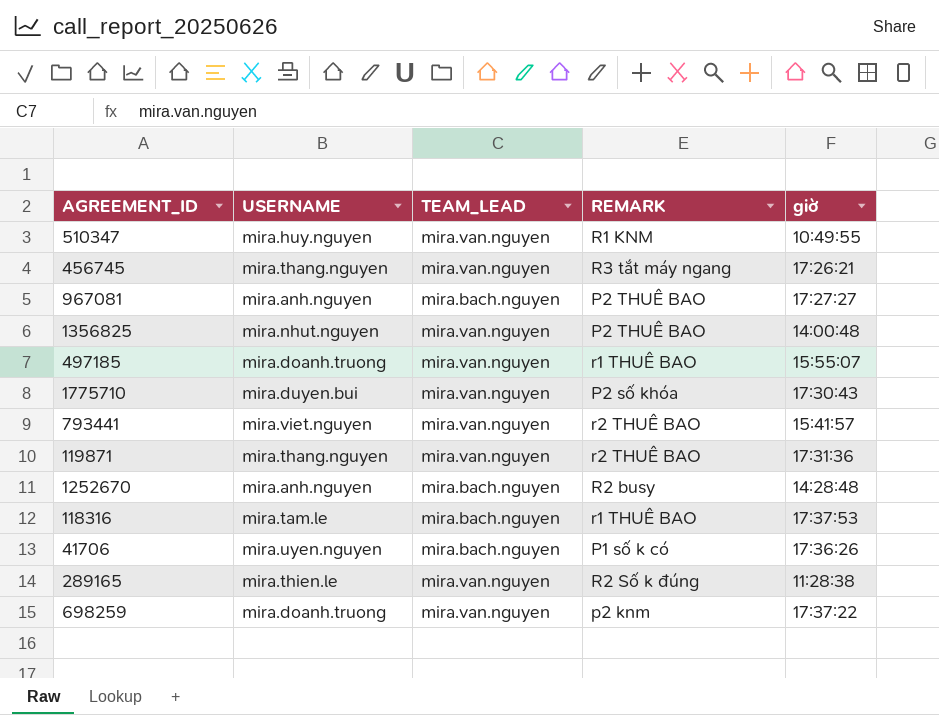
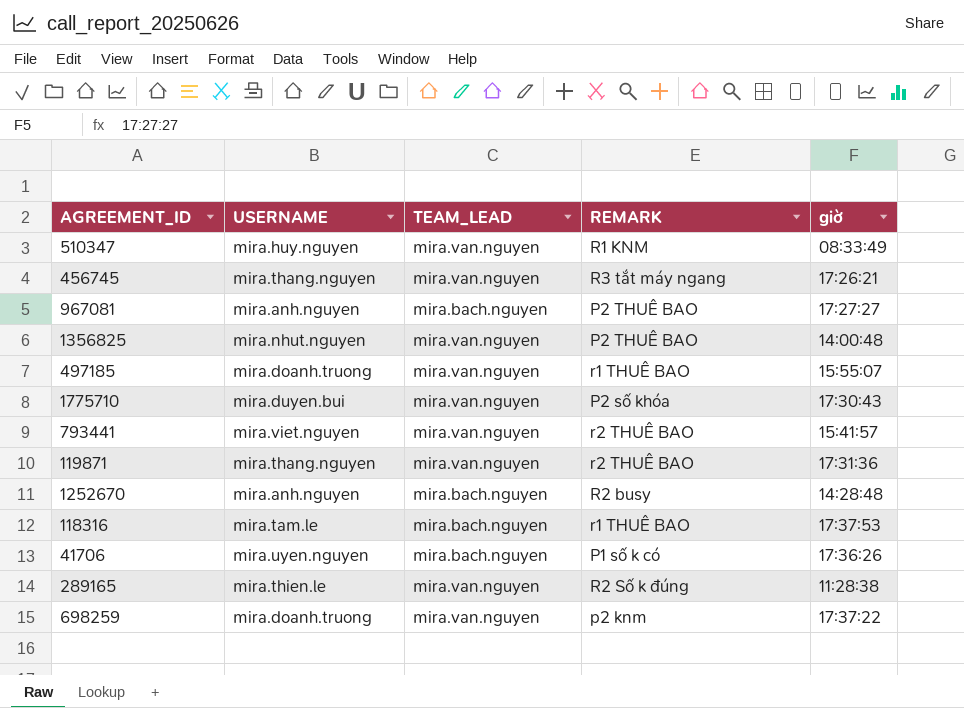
510347 | giờ: 10:49:55 -> 08:33:49

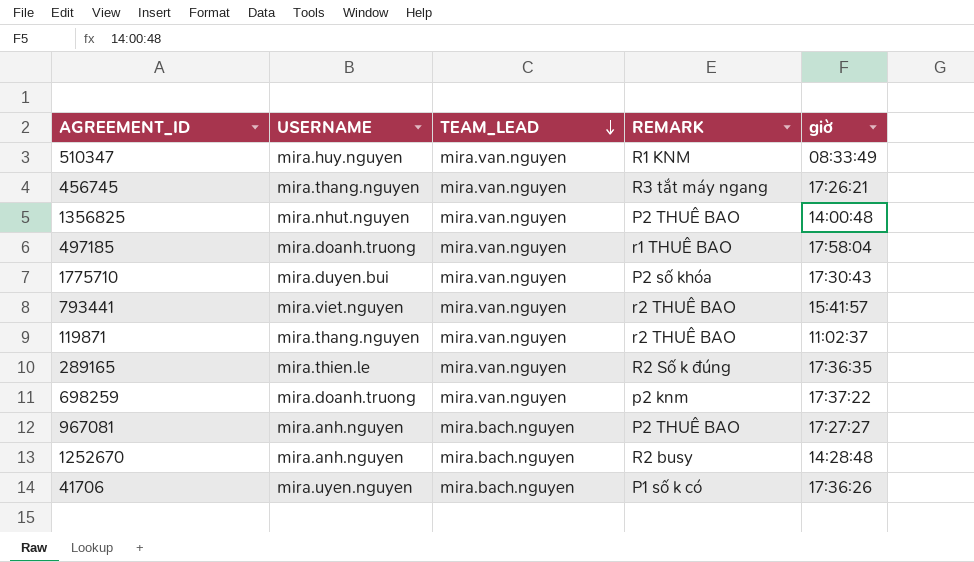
row order: none -> TEAM_LEAD descending
row 118316: mira.tam.le | mira.bach.nguyen | r1 THUÊ BAO | 17:37:53 -> none
497185 | giờ: 15:55:07 -> 17:58:04
119871 | giờ: 17:31:36 -> 11:02:37
289165 | giờ: 11:28:38 -> 17:36:35

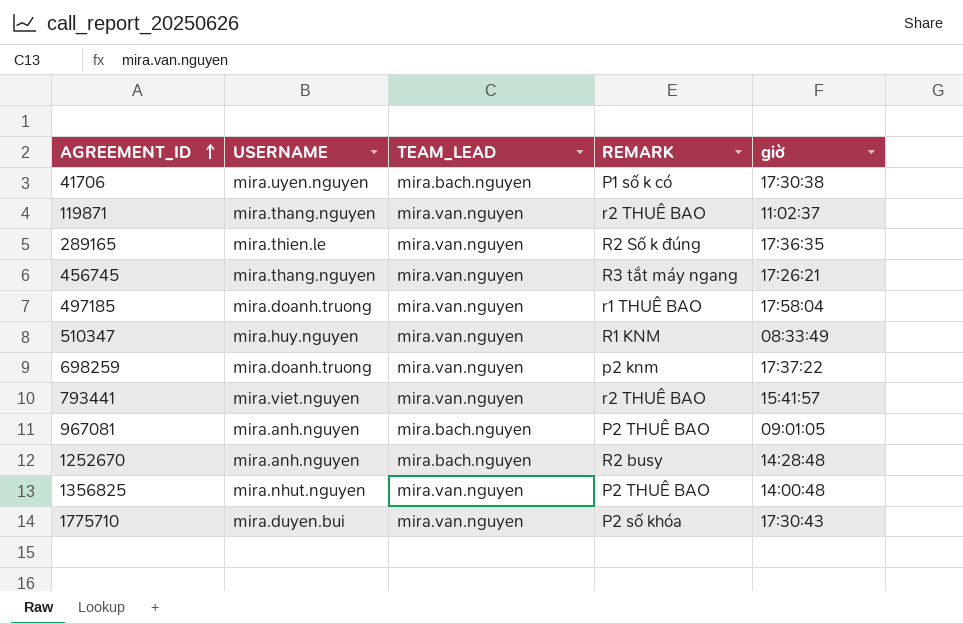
row order: TEAM_LEAD descending -> AGREEMENT_ID ascending
41706 | giờ: 17:36:26 -> 17:30:38
967081 | giờ: 17:27:27 -> 09:01:05

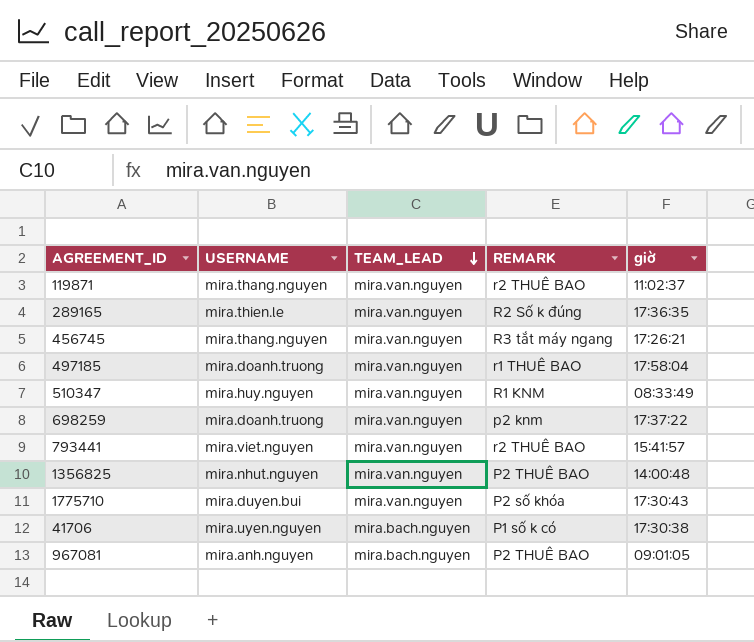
row order: AGREEMENT_ID ascending -> TEAM_LEAD descending
row 1252670: mira.anh.nguyen | mira.bach.nguyen | R2 busy | 14:28:48 -> none

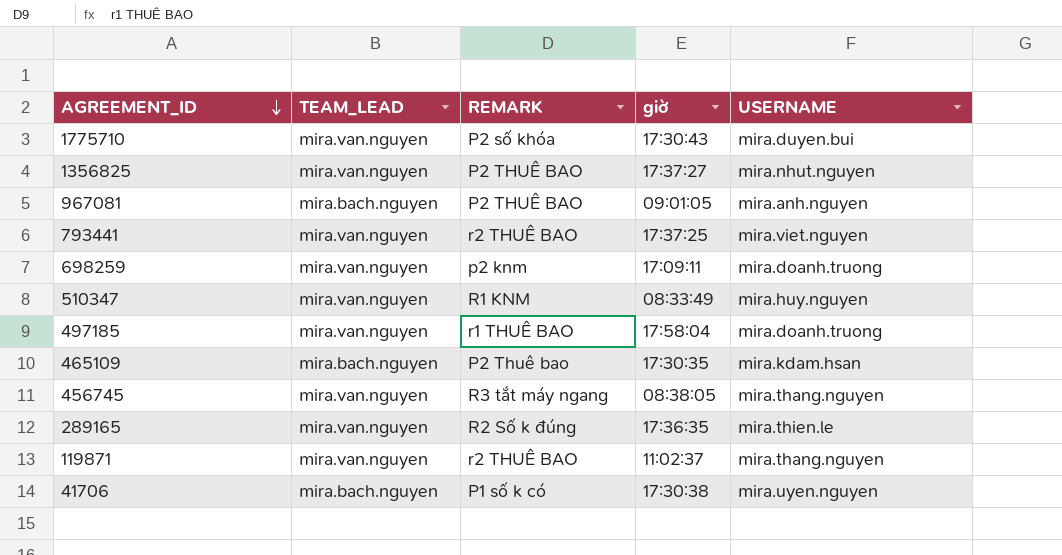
row order: TEAM_LEAD descending -> AGREEMENT_ID descending
column USERNAME | position: 2 -> 5
1356825 | giờ: 14:00:48 -> 17:37:27
793441 | giờ: 15:41:57 -> 17:37:25
698259 | giờ: 17:37:22 -> 17:09:11
row 465109: none -> mira.bach.nguyen | P2 Thuê bao | 17:30:35 | mira.kdam.hsan
456745 | giờ: 17:26:21 -> 08:38:05

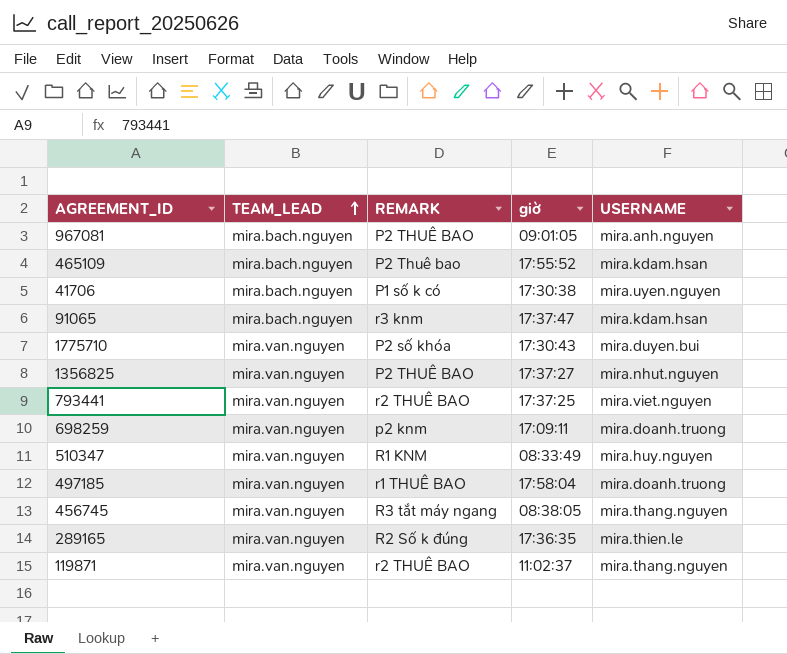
row order: AGREEMENT_ID descending -> TEAM_LEAD ascending
465109 | giờ: 17:30:35 -> 17:55:52
row 91065: none -> mira.bach.nguyen | r3 knm | 17:37:47 | mira.kdam.hsan

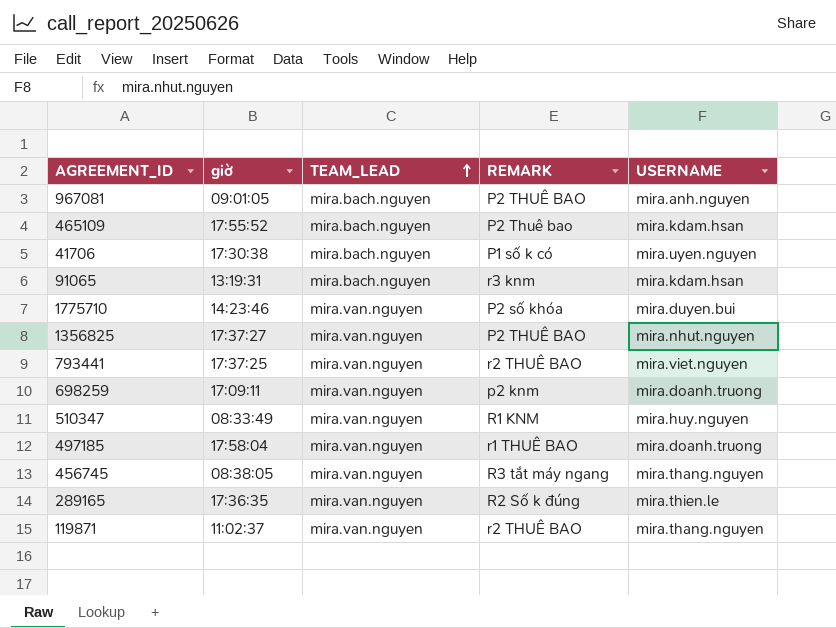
column giờ | position: 4 -> 2
91065 | giờ: 17:37:47 -> 13:19:31
1775710 | giờ: 17:30:43 -> 14:23:46

